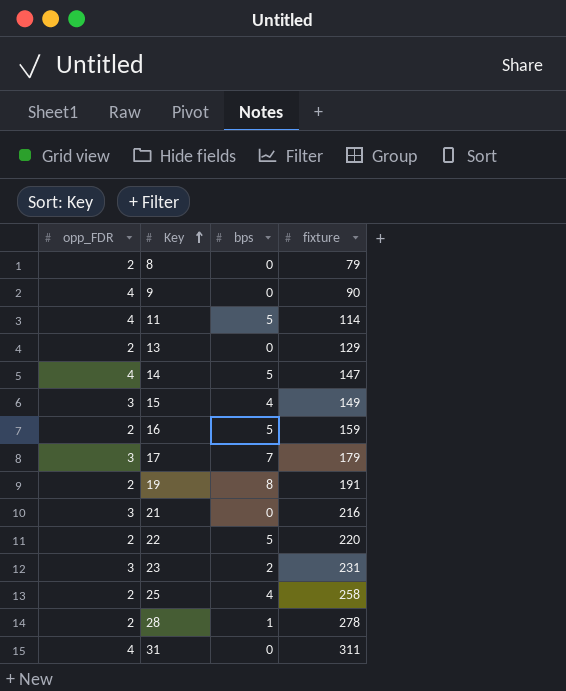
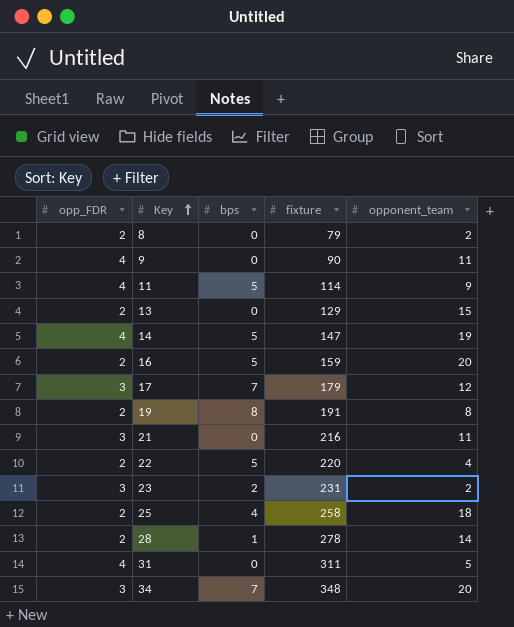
column opponent_team | position: none -> 5
row 15: 3 | 4 | 149 -> none
row 34: none -> 3 | 7 | 348 | 20

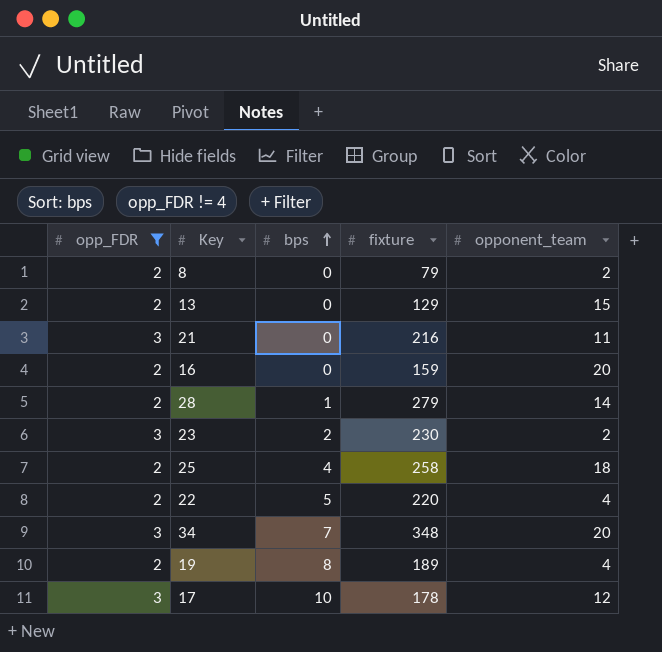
filter: none -> opp_FDR != 4
row order: Key ascending -> bps ascending
16 | bps: 5 -> 0
28 | fixture: 278 -> 279
23 | fixture: 231 -> 230
19 | fixture: 191 -> 189
19 | opponent_team: 8 -> 4
17 | bps: 7 -> 10
17 | fixture: 179 -> 178

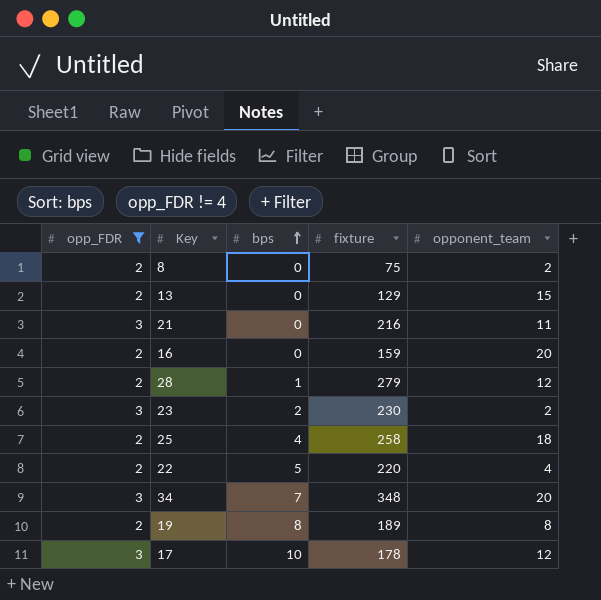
8 | fixture: 79 -> 75
28 | opponent_team: 14 -> 12
19 | opponent_team: 4 -> 8

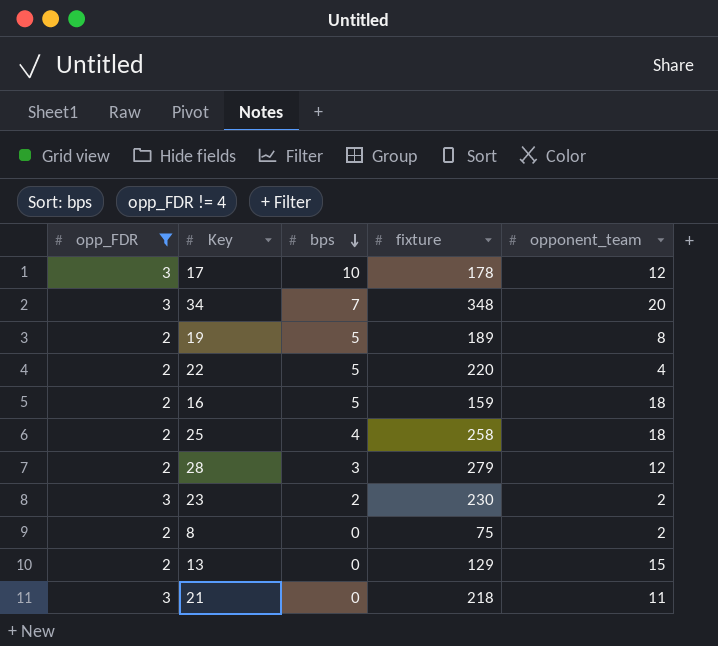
row order: bps ascending -> bps descending
19 | bps: 8 -> 5
16 | bps: 0 -> 5
16 | opponent_team: 20 -> 18
28 | bps: 1 -> 3
21 | fixture: 216 -> 218

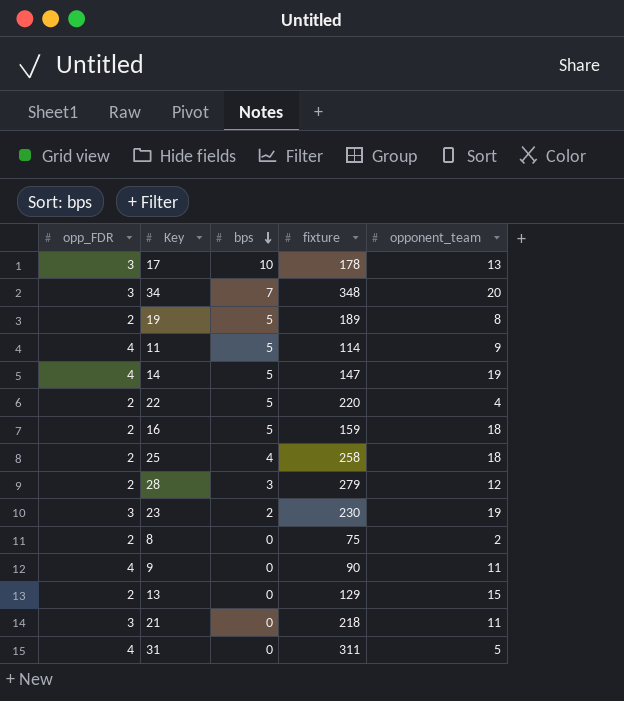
filter: opp_FDR != 4 -> none
17 | opponent_team: 12 -> 13
23 | opponent_team: 2 -> 19

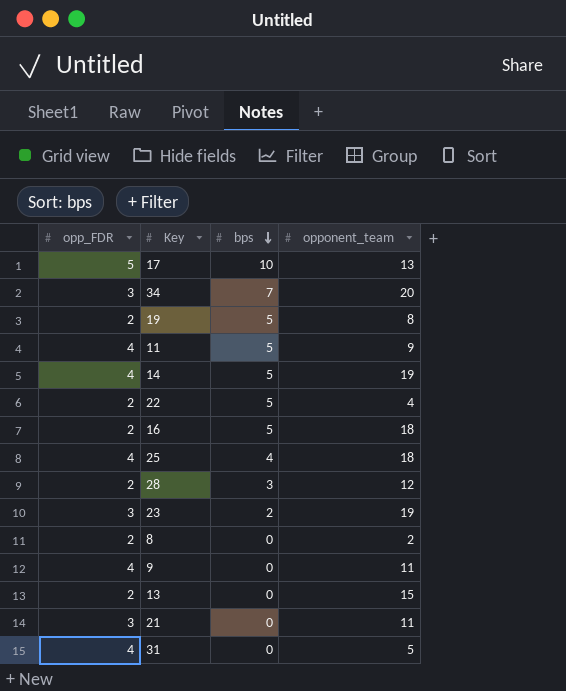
column fixture | position: 4 -> none
17 | opp_FDR: 3 -> 5
25 | opp_FDR: 2 -> 4

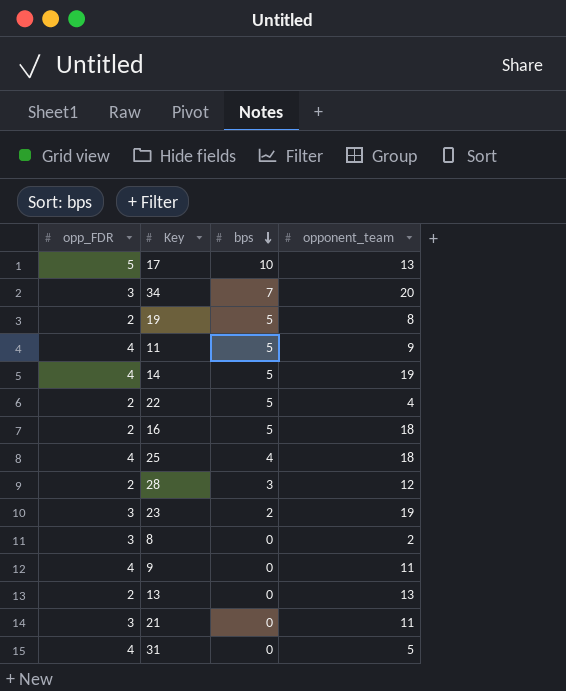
8 | opp_FDR: 2 -> 3
13 | opponent_team: 15 -> 13

